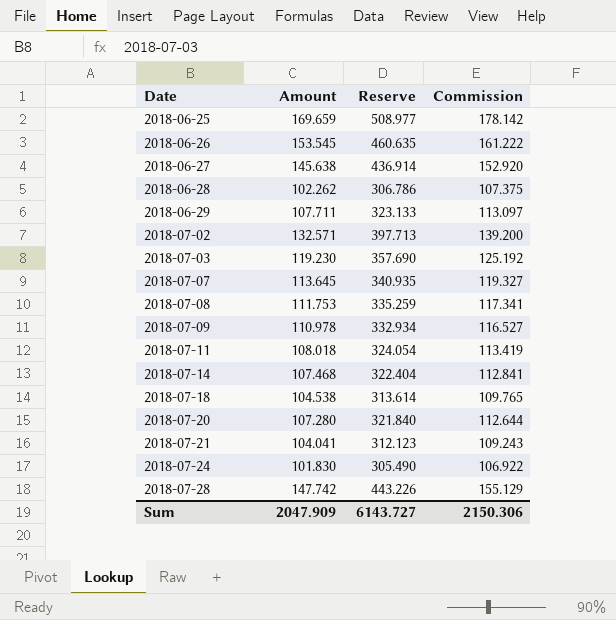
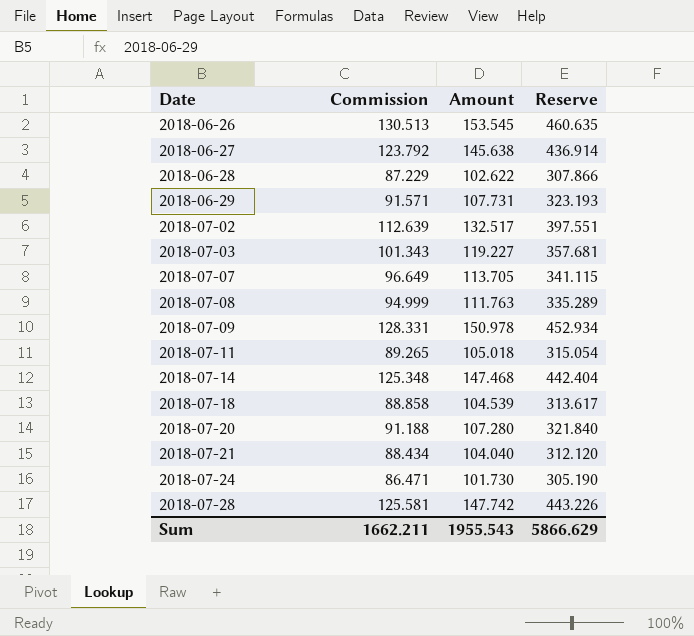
column Commission | formula: [Amount] * 1.05 -> [Amount] * 0.85
column Commission | position: 4 -> 2
row 2018-06-25: 169.659 | 508.977 | 178.142 -> none
2018-06-28 | Amount: 102.262 -> 102.622
2018-06-28 | Reserve: 306.786 -> 307.866
2018-06-29 | Amount: 107.711 -> 107.731
2018-06-29 | Reserve: 323.133 -> 323.193
2018-07-02 | Amount: 132.571 -> 132.517
2018-07-02 | Reserve: 397.713 -> 397.551
2018-07-03 | Amount: 119.230 -> 119.227
2018-07-03 | Reserve: 357.690 -> 357.681
2018-07-07 | Amount: 113.645 -> 113.705
2018-07-07 | Reserve: 340.935 -> 341.115
2018-07-08 | Amount: 111.753 -> 111.763
2018-07-08 | Reserve: 335.259 -> 335.289
2018-07-09 | Amount: 110.978 -> 150.978
2018-07-09 | Reserve: 332.934 -> 452.934
2018-07-11 | Amount: 108.018 -> 105.018
2018-07-11 | Reserve: 324.054 -> 315.054
2018-07-14 | Amount: 107.468 -> 147.468
2018-07-14 | Reserve: 322.404 -> 442.404
2018-07-18 | Amount: 104.538 -> 104.539
2018-07-18 | Reserve: 313.614 -> 313.617
2018-07-21 | Amount: 104.041 -> 104.040
2018-07-21 | Reserve: 312.123 -> 312.120
2018-07-24 | Amount: 101.830 -> 101.730
2018-07-24 | Reserve: 305.490 -> 305.190
Sum | Commission: 2150.306 -> 1662.211
Sum | Amount: 2047.909 -> 1955.543
Sum | Reserve: 6143.727 -> 5866.629

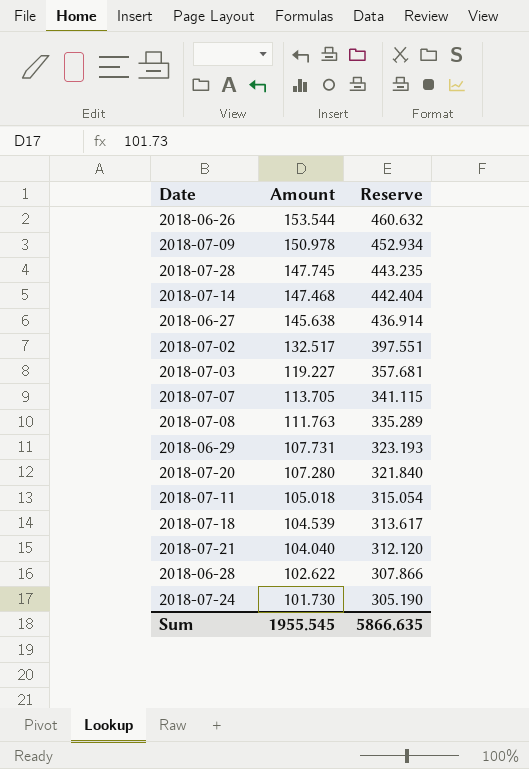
row order: Date ascending -> Amount descending
column Commission | formula: [Amount] * 0.85 -> none
2018-06-26 | Amount: 153.545 -> 153.544
2018-06-26 | Reserve: 460.635 -> 460.632
2018-07-28 | Amount: 147.742 -> 147.745
2018-07-28 | Reserve: 443.226 -> 443.235
Sum | Amount: 1955.543 -> 1955.545
Sum | Reserve: 5866.629 -> 5866.635

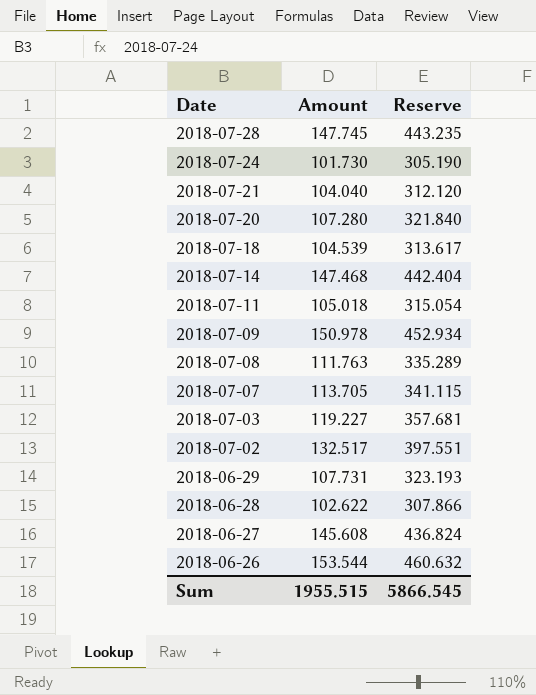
row order: Amount descending -> Date descending
2018-06-27 | Amount: 145.638 -> 145.608
2018-06-27 | Reserve: 436.914 -> 436.824
Sum | Amount: 1955.545 -> 1955.515
Sum | Reserve: 5866.635 -> 5866.545

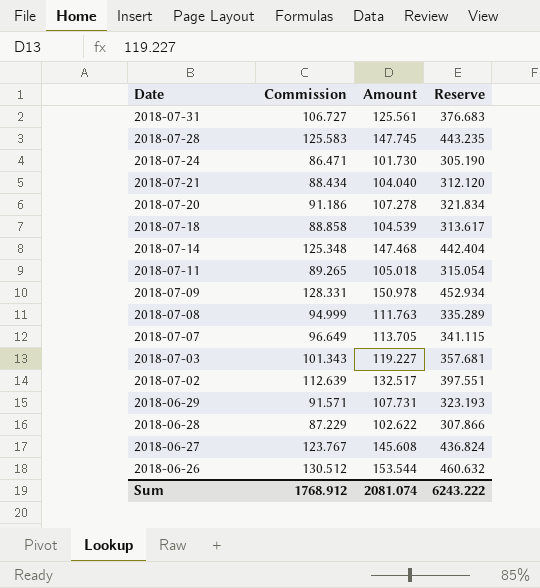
column Commission | formula: none -> [Amount] * 0.85
row 2018-07-31: none -> 106.727 | 125.561 | 376.683
2018-07-20 | Amount: 107.280 -> 107.278
2018-07-20 | Reserve: 321.840 -> 321.834
Sum | Amount: 1955.515 -> 2081.074
Sum | Reserve: 5866.545 -> 6243.222

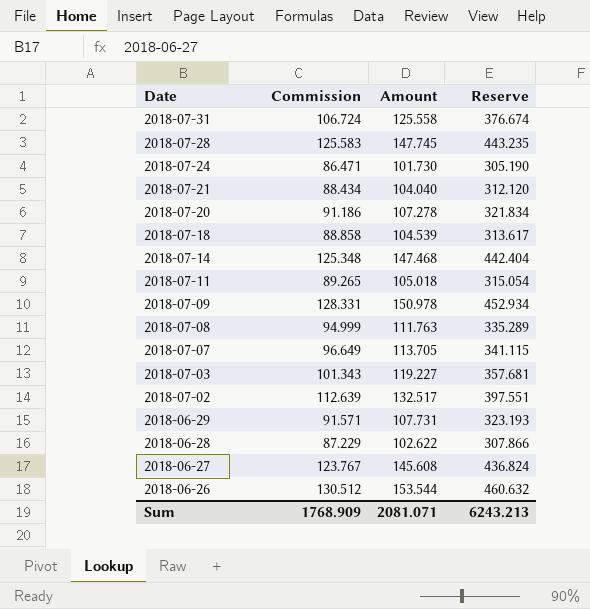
2018-07-31 | Commission: 106.727 -> 106.724
2018-07-31 | Amount: 125.561 -> 125.558
2018-07-31 | Reserve: 376.683 -> 376.674
Sum | Commission: 1768.912 -> 1768.909
Sum | Amount: 2081.074 -> 2081.071
Sum | Reserve: 6243.222 -> 6243.213

